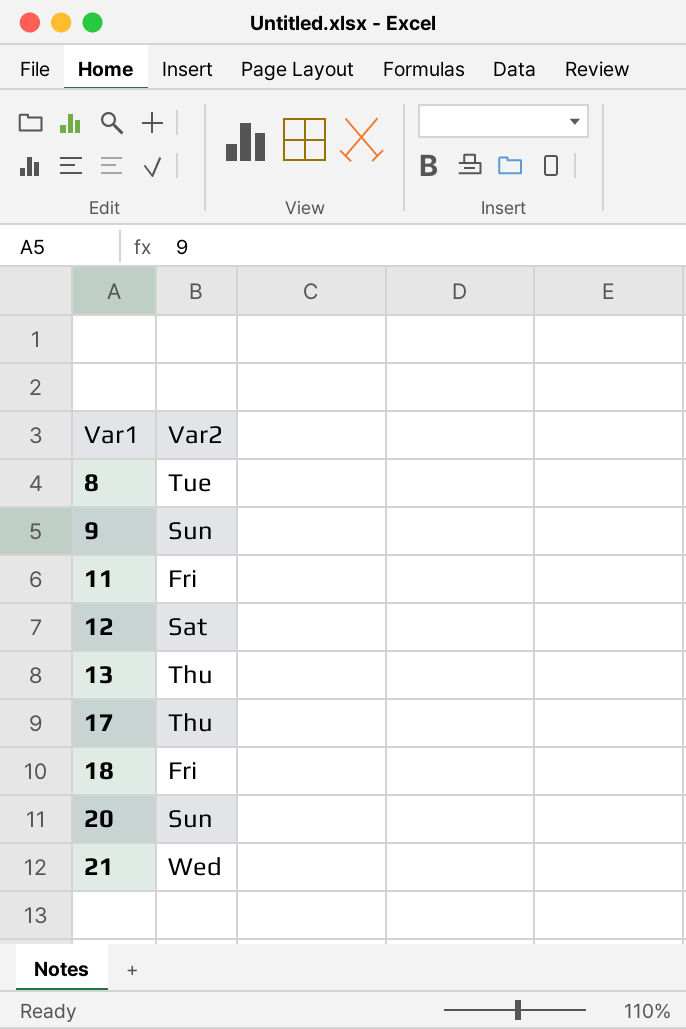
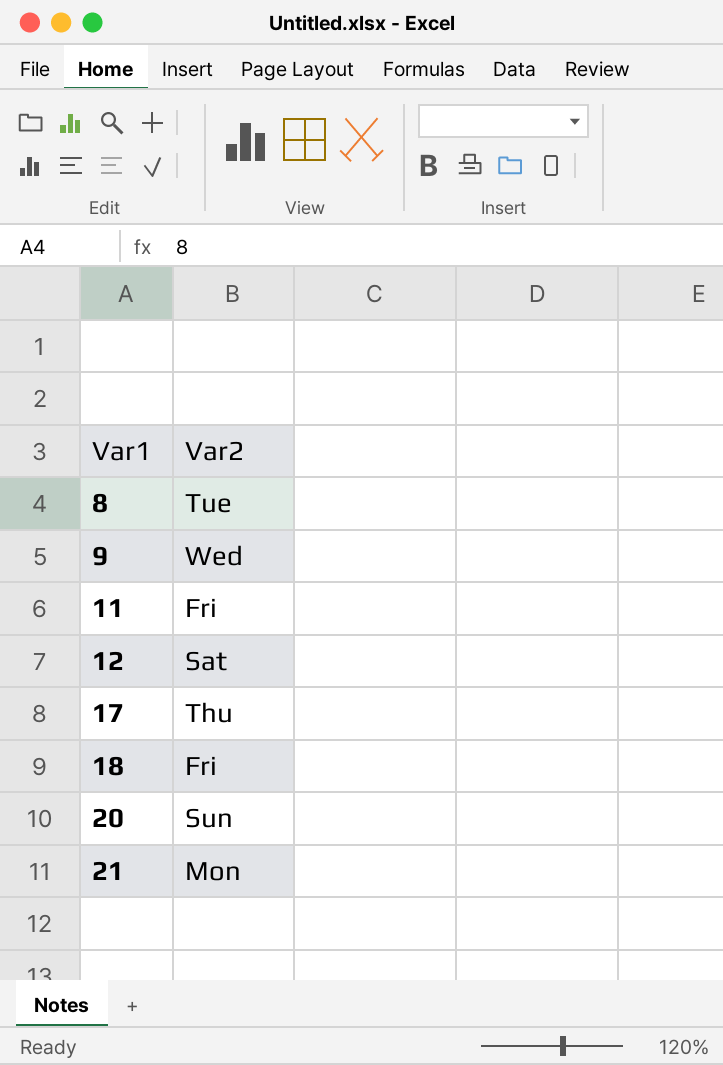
row 13: Thu -> none
9 | Var2: Sun -> Wed
21 | Var2: Wed -> Mon

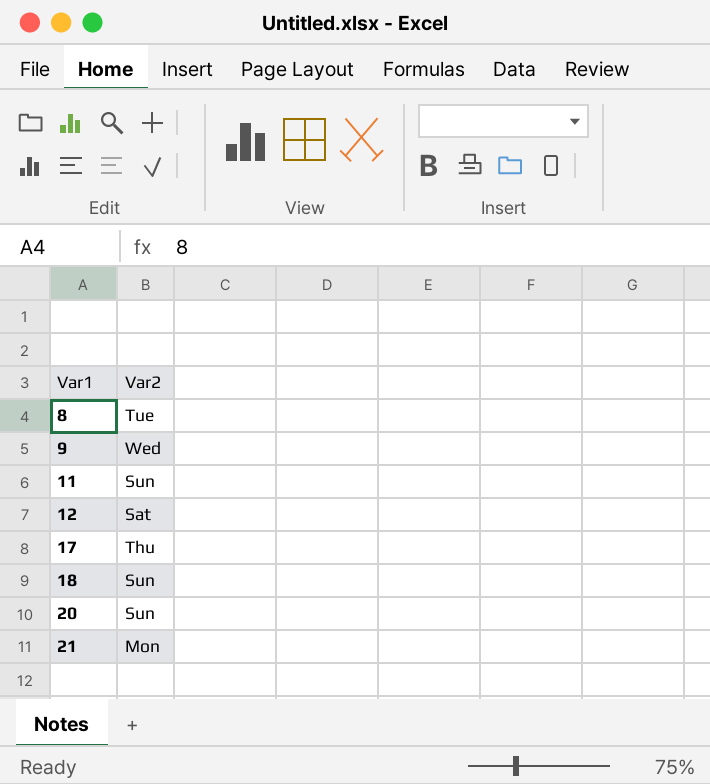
11 | Var2: Fri -> Sun
18 | Var2: Fri -> Sun

